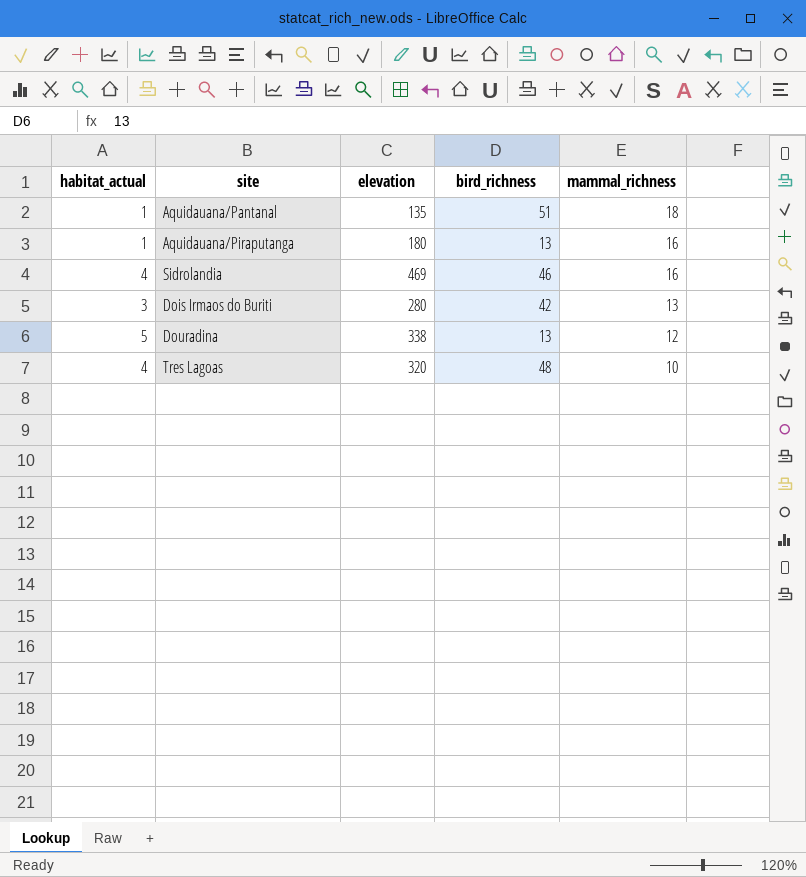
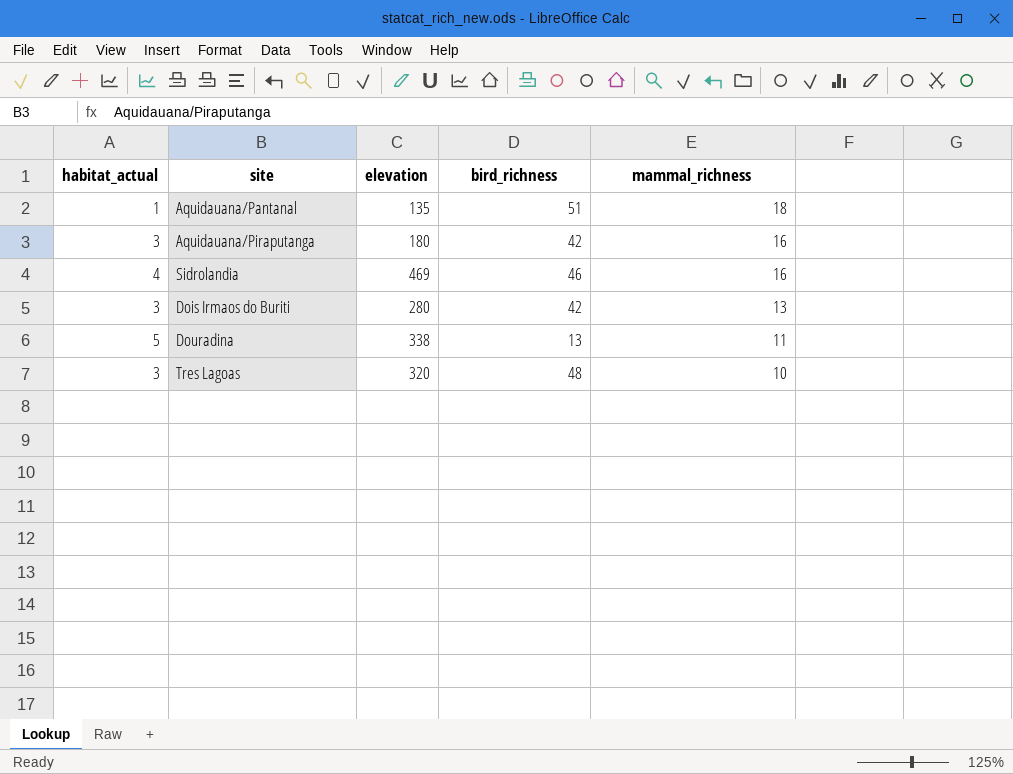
Aquidauana/Piraputanga | habitat_actual: 1 -> 3
Aquidauana/Piraputanga | bird_richness: 13 -> 42
Douradina | mammal_richness: 12 -> 11
Tres Lagoas | habitat_actual: 4 -> 3

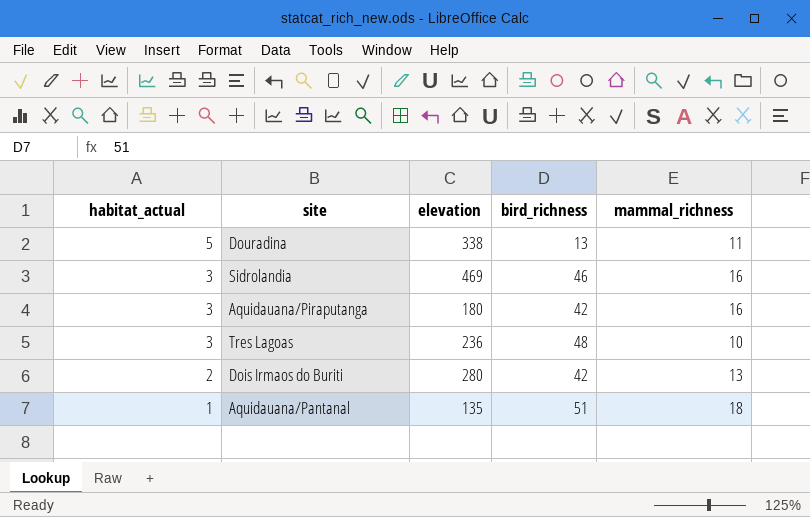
row order: mammal_richness descending -> habitat_actual descending
Sidrolandia | habitat_actual: 4 -> 3
Tres Lagoas | elevation: 320 -> 236
Dois Irmaos do Buriti | habitat_actual: 3 -> 2

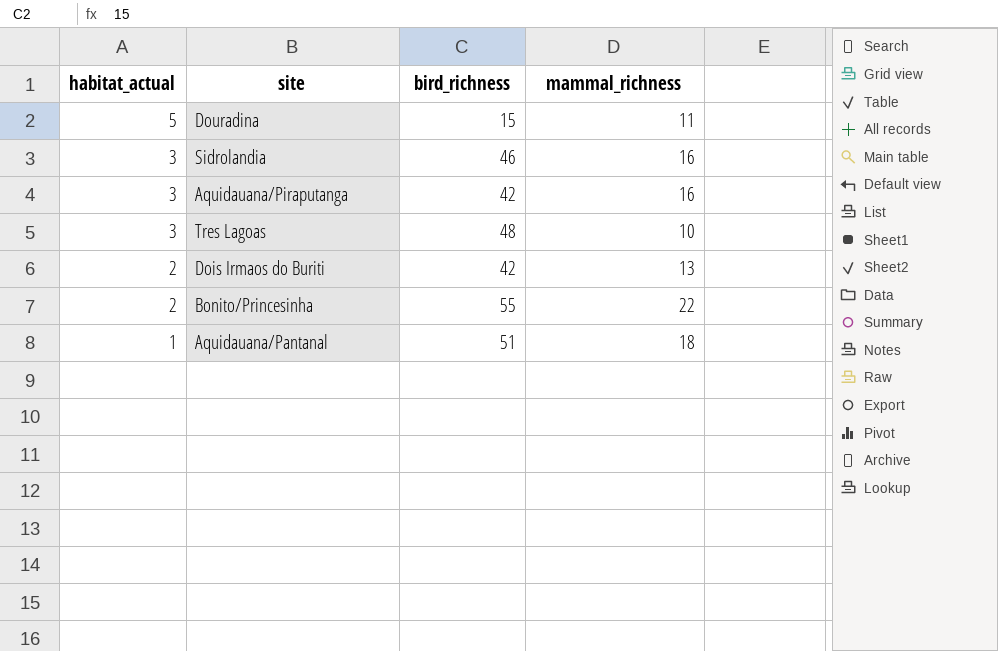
column elevation | position: 3 -> none
Douradina | bird_richness: 13 -> 15
row Bonito/Princesinha: none -> 2 | 55 | 22

